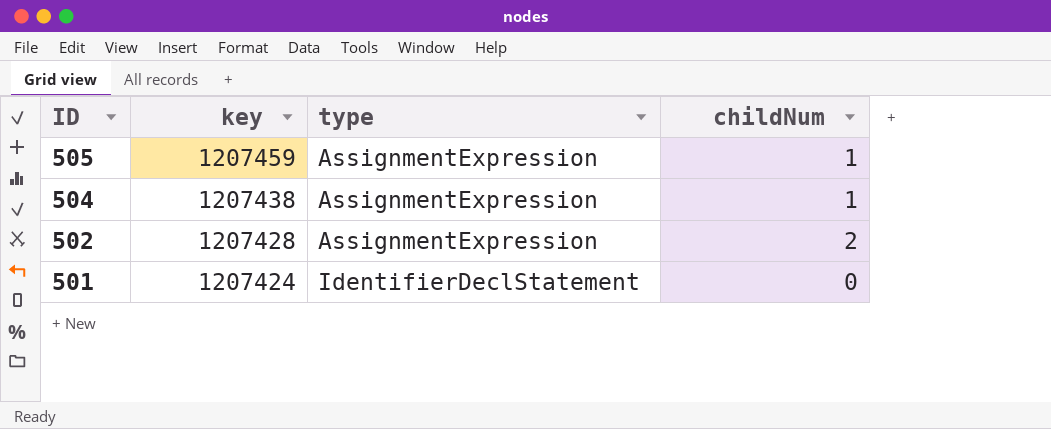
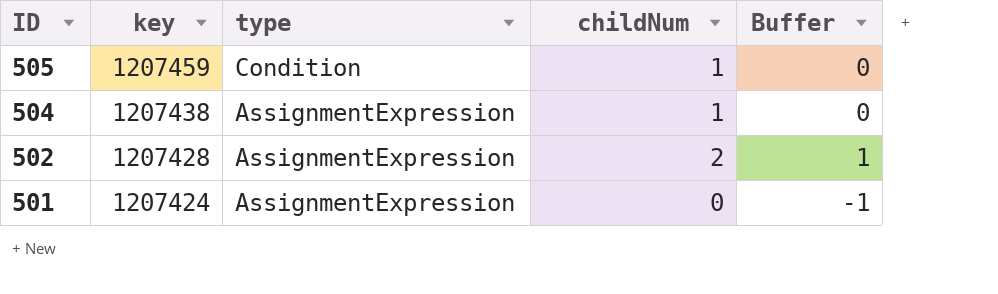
column Buffer | formula: none -> [childNum] - 1
505 | type: AssignmentExpression -> Condition
501 | type: IdentifierDeclStatement -> AssignmentExpression

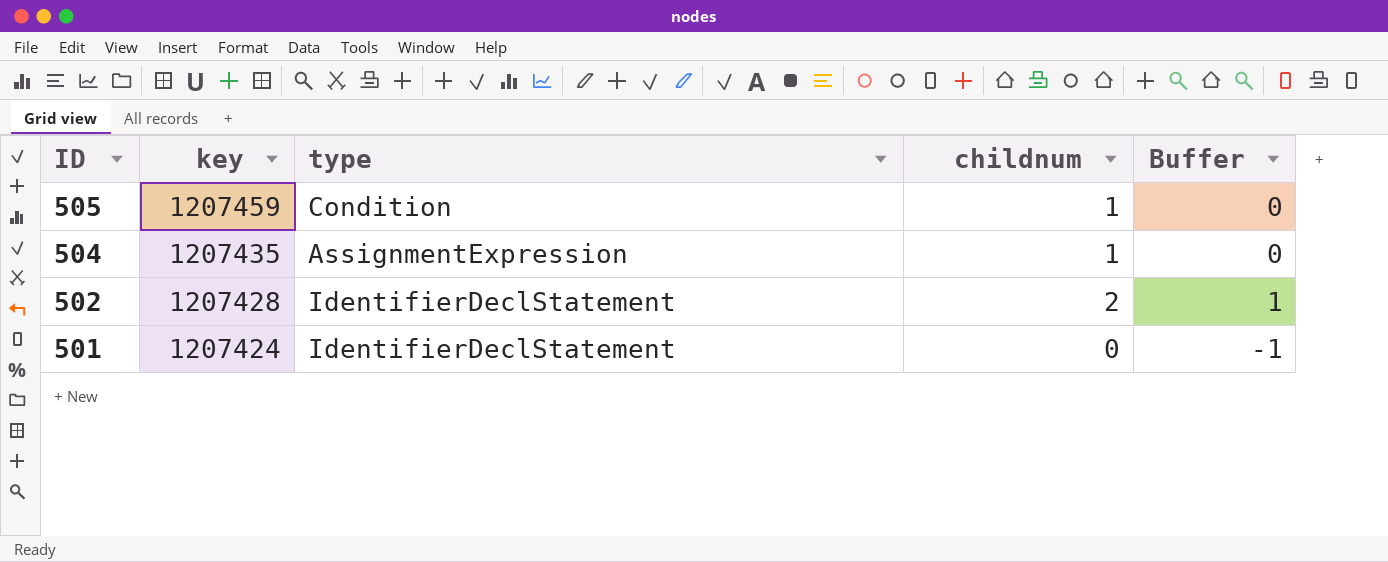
column name: childNum -> childnum
504 | key: 1207438 -> 1207435
502 | type: AssignmentExpression -> IdentifierDeclStatement
501 | type: AssignmentExpression -> IdentifierDeclStatement

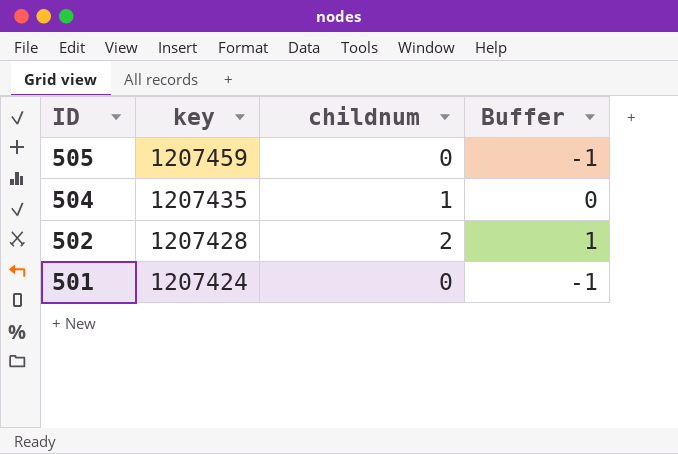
column type | position: 3 -> none
505 | childnum: 1 -> 0
505 | Buffer: 0 -> -1

